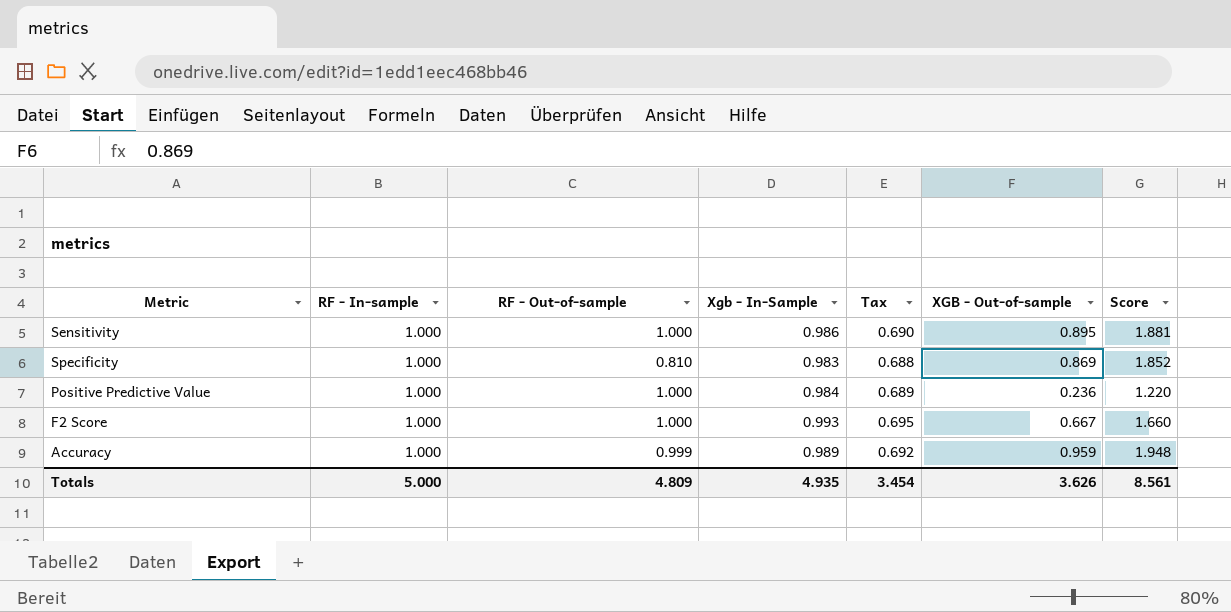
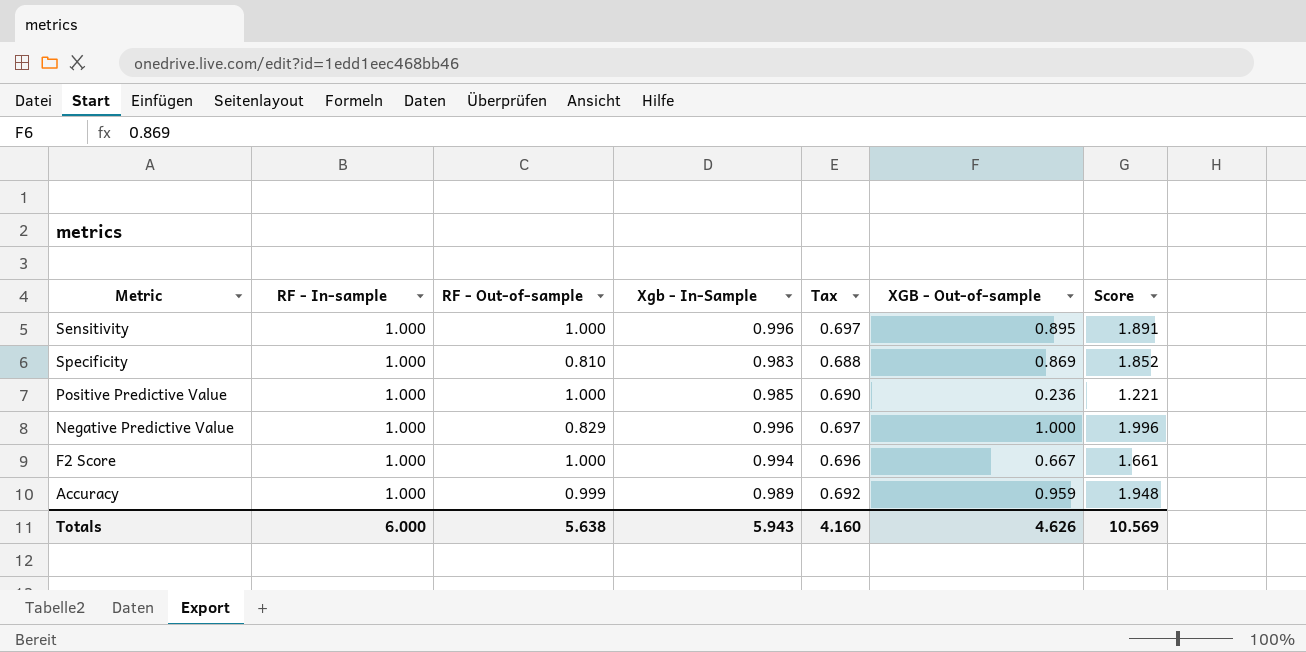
Sensitivity | Xgb - In-Sample: 0.986 -> 0.996
Sensitivity | Tax: 0.690 -> 0.697
Sensitivity | Score: 1.881 -> 1.891
Positive Predictive Value | Xgb - In-Sample: 0.984 -> 0.985
Positive Predictive Value | Tax: 0.689 -> 0.690
Positive Predictive Value | Score: 1.220 -> 1.221
row Negative Predictive Value: none -> 1.000 | 0.829 | 0.996 | 0.697 | 1.000 | 1.996
F2 Score | Xgb - In-Sample: 0.993 -> 0.994
F2 Score | Tax: 0.695 -> 0.696
F2 Score | Score: 1.660 -> 1.661
Totals | RF - In-sample: 5.000 -> 6.000
Totals | RF - Out-of-sample: 4.809 -> 5.638
Totals | Xgb - In-Sample: 4.935 -> 5.943
Totals | Tax: 3.454 -> 4.160
Totals | XGB - Out-of-sample: 3.626 -> 4.626
Totals | Score: 8.561 -> 10.569

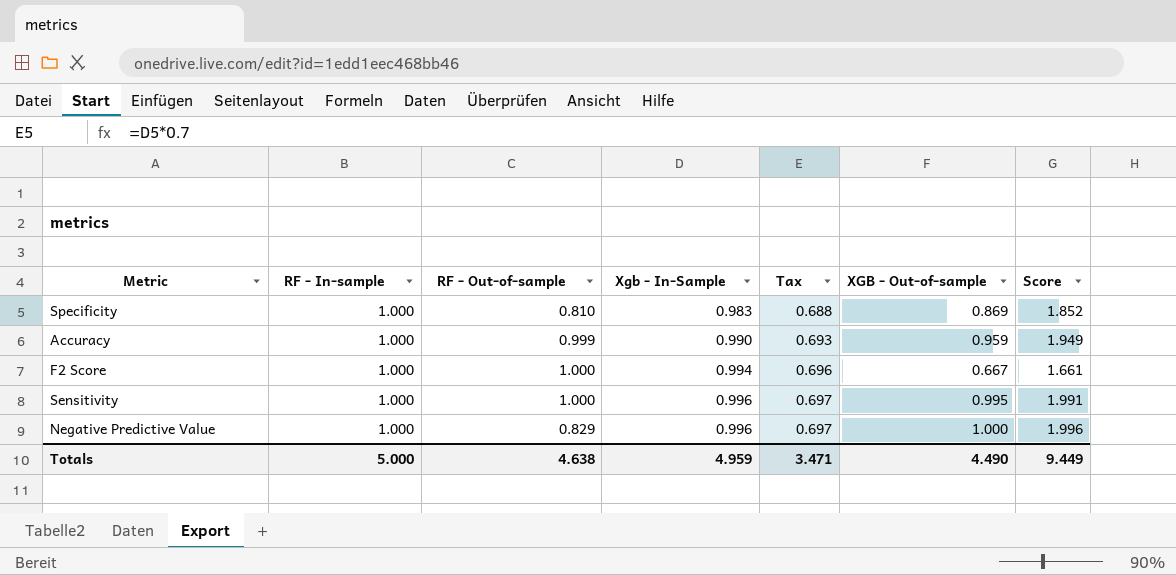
row order: none -> Xgb - In-Sample ascending
row Positive Predictive Value: 1.000 | 1.000 | 0.985 | 0.690 | 0.236 | 1.221 -> none
Accuracy | Xgb - In-Sample: 0.989 -> 0.990
Accuracy | Tax: 0.692 -> 0.693
Accuracy | Score: 1.948 -> 1.949
Sensitivity | XGB - Out-of-sample: 0.895 -> 0.995
Sensitivity | Score: 1.891 -> 1.991
Totals | RF - In-sample: 6.000 -> 5.000
Totals | RF - Out-of-sample: 5.638 -> 4.638
Totals | Xgb - In-Sample: 5.943 -> 4.959
Totals | Tax: 4.160 -> 3.471
Totals | XGB - Out-of-sample: 4.626 -> 4.490
Totals | Score: 10.569 -> 9.449

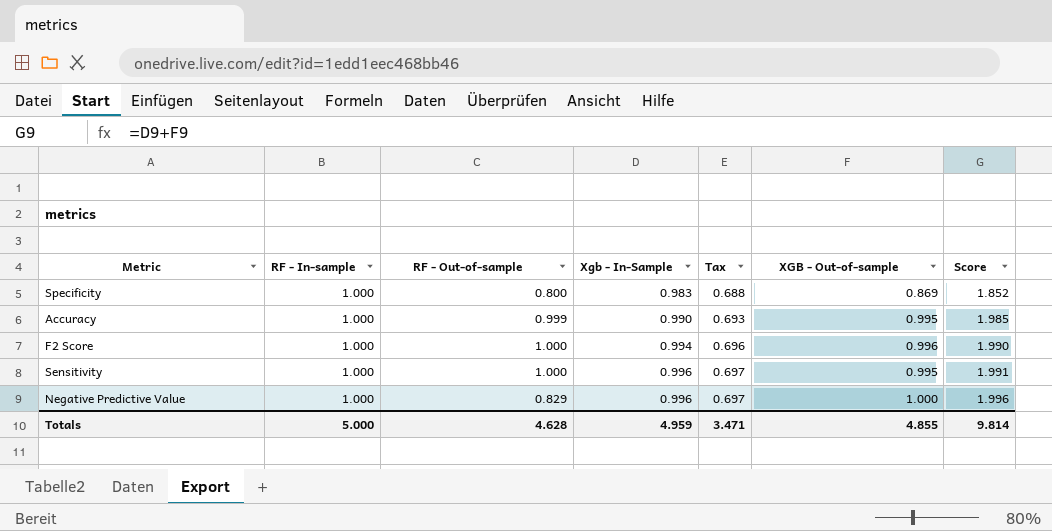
Specificity | RF - Out-of-sample: 0.810 -> 0.800
Accuracy | XGB - Out-of-sample: 0.959 -> 0.995
Accuracy | Score: 1.949 -> 1.985
F2 Score | XGB - Out-of-sample: 0.667 -> 0.996
F2 Score | Score: 1.661 -> 1.990
Totals | RF - Out-of-sample: 4.638 -> 4.628
Totals | XGB - Out-of-sample: 4.490 -> 4.855
Totals | Score: 9.449 -> 9.814

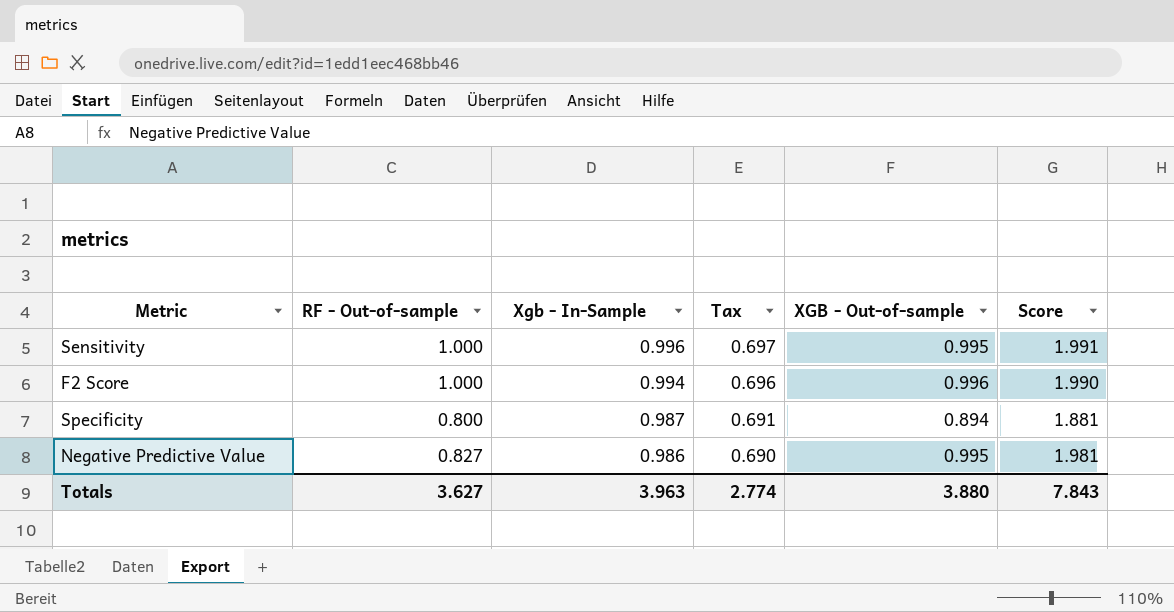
row order: Xgb - In-Sample ascending -> Xgb - In-Sample descending
column RF - In-sample | position: 2 -> none
row Accuracy: 1.000 | 0.999 | 0.990 | 0.693 | 0.995 | 1.985 -> none
Specificity | Xgb - In-Sample: 0.983 -> 0.987
Specificity | Tax: 0.688 -> 0.691
Specificity | XGB - Out-of-sample: 0.869 -> 0.894
Specificity | Score: 1.852 -> 1.881
Negative Predictive Value | RF - Out-of-sample: 0.829 -> 0.827
Negative Predictive Value | Xgb - In-Sample: 0.996 -> 0.986
Negative Predictive Value | Tax: 0.697 -> 0.690
Negative Predictive Value | XGB - Out-of-sample: 1.000 -> 0.995
Negative Predictive Value | Score: 1.996 -> 1.981
Totals | RF - Out-of-sample: 4.628 -> 3.627
Totals | Xgb - In-Sample: 4.959 -> 3.963
Totals | Tax: 3.471 -> 2.774
Totals | XGB - Out-of-sample: 4.855 -> 3.880
Totals | Score: 9.814 -> 7.843

